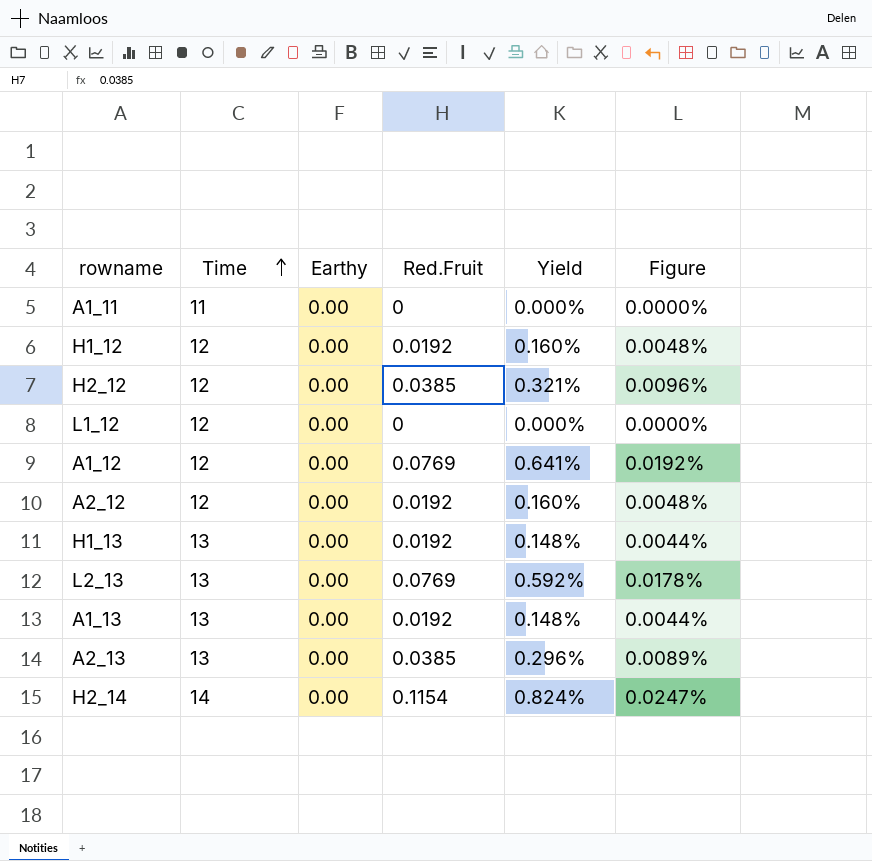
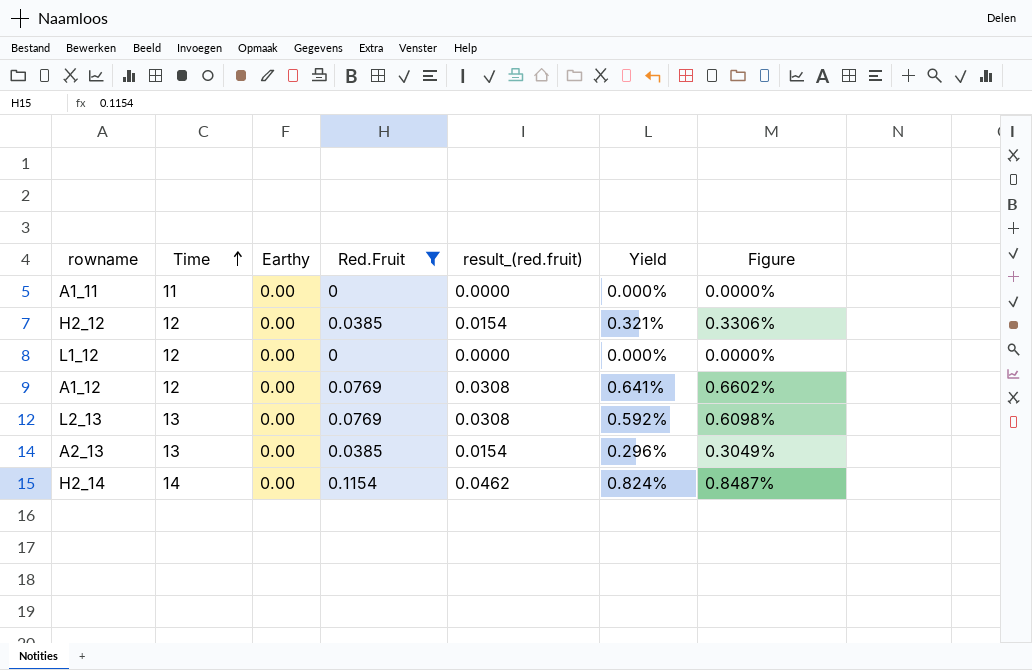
filter: none -> Red.Fruit != 0.0192
column result_(red.fruit) | formula: none -> [Red.Fruit] * 0.4
column Figure | formula: [Yield] * 0.03 -> [Yield] * 1.03

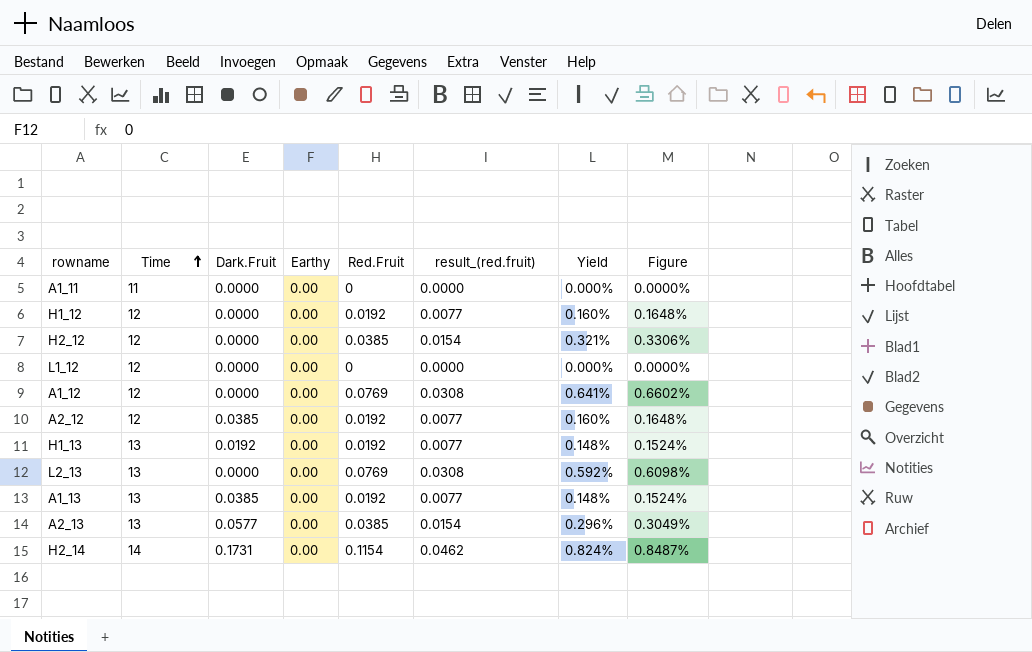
filter: Red.Fruit != 0.0192 -> none
column Dark.Fruit | position: none -> 3

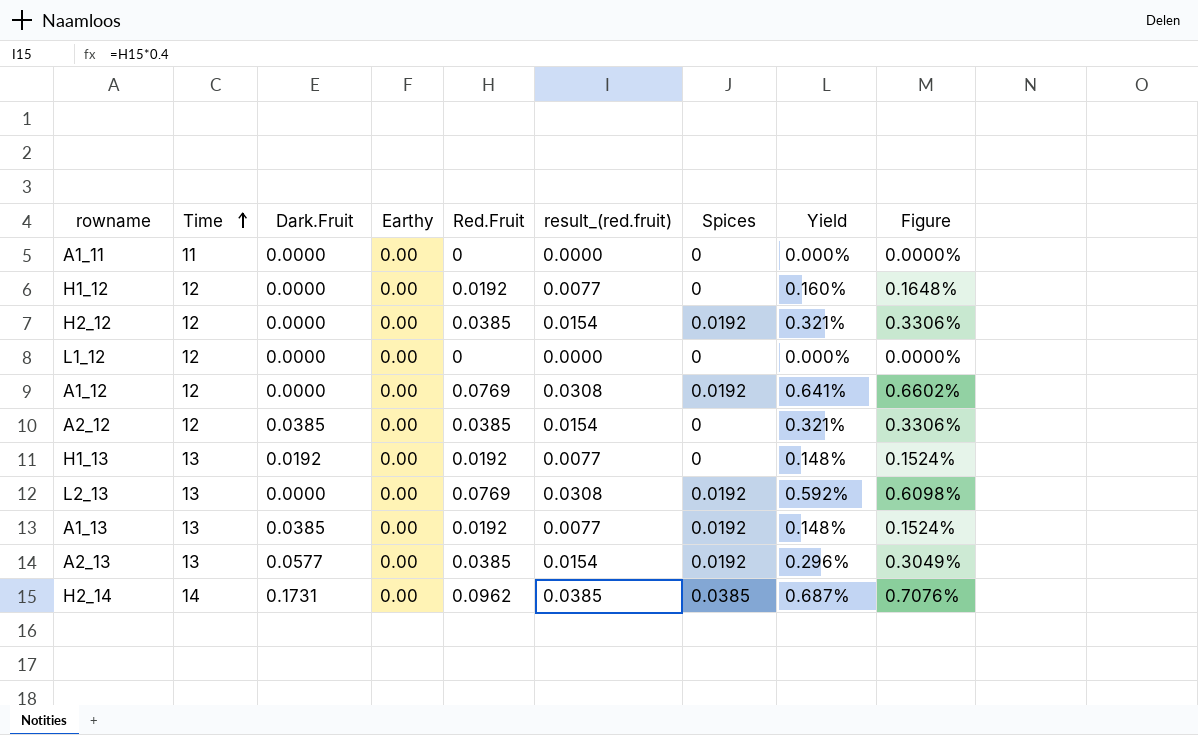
column Spices | position: none -> 7
A2_12 | Red.Fruit: 0.0192 -> 0.0385
A2_12 | result_(red.fruit): 0.0077 -> 0.0154
A2_12 | Yield: 0.160% -> 0.321%
A2_12 | Figure: 0.1648% -> 0.3306%
H2_14 | Red.Fruit: 0.1154 -> 0.0962
H2_14 | result_(red.fruit): 0.0462 -> 0.0385
H2_14 | Yield: 0.824% -> 0.687%
H2_14 | Figure: 0.8487% -> 0.7076%

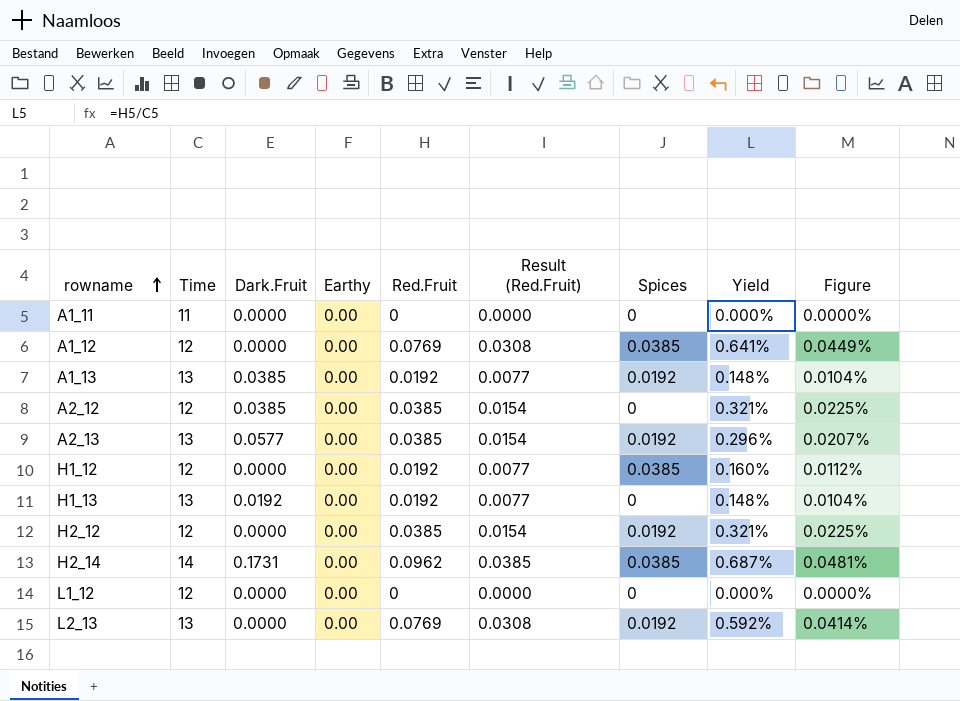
row order: Time ascending -> rowname ascending
column name: result_(red.fruit) -> Result (Red.Fruit)
column Figure | formula: [Yield] * 1.03 -> [Yield] * 0.07
A1_12 | Spices: 0.0192 -> 0.0385
H1_12 | Spices: 0 -> 0.0385

